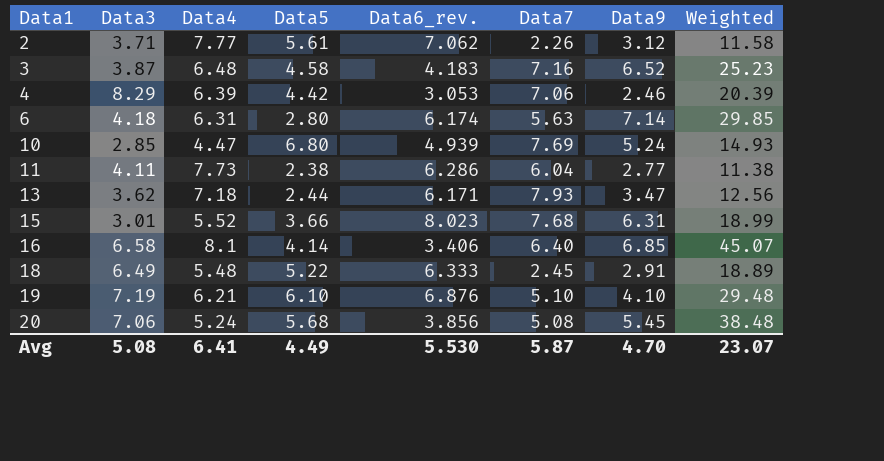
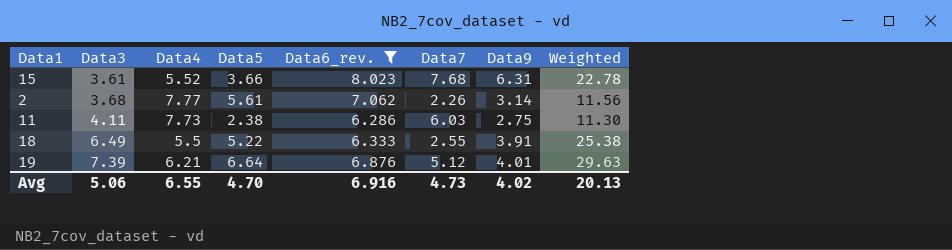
filter: none -> Data6_rev. >= 6.286
row order: Data1 ascending -> Data3 ascending
15 | Data3: 3.01 -> 3.61
15 | Weighted: 18.99 -> 22.78
2 | Data3: 3.71 -> 3.68
2 | Data9: 3.12 -> 3.14
2 | Weighted: 11.58 -> 11.56
11 | Data7: 6.04 -> 6.03
11 | Data9: 2.77 -> 2.75
11 | Weighted: 11.38 -> 11.30
18 | Data4: 5.48 -> 5.5
18 | Data7: 2.45 -> 2.55
18 | Data9: 2.91 -> 3.91
18 | Weighted: 18.89 -> 25.38
19 | Data3: 7.19 -> 7.39
19 | Data5: 6.10 -> 6.64
19 | Data7: 5.10 -> 5.12
19 | Data9: 4.10 -> 4.01
19 | Weighted: 29.48 -> 29.63
Avg | Data3: 5.08 -> 5.06
Avg | Data4: 6.41 -> 6.55
Avg | Data5: 4.49 -> 4.70
Avg | Data6_rev.: 5.530 -> 6.916
Avg | Data7: 5.87 -> 4.73
Avg | Data9: 4.70 -> 4.02
Avg | Weighted: 23.07 -> 20.13

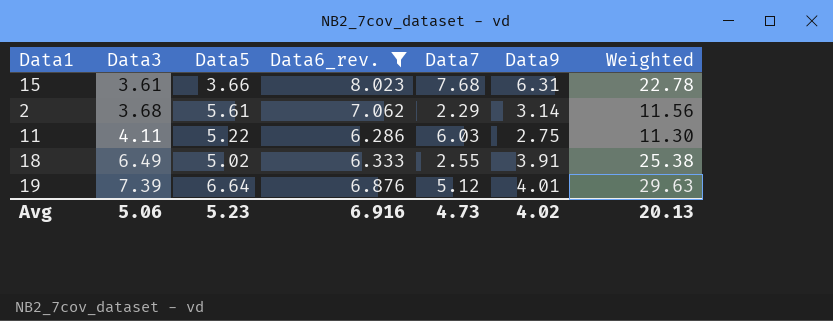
column Data4 | position: 3 -> none
2 | Data7: 2.26 -> 2.29
11 | Data5: 2.38 -> 5.22
18 | Data5: 5.22 -> 5.02
Avg | Data5: 4.70 -> 5.23

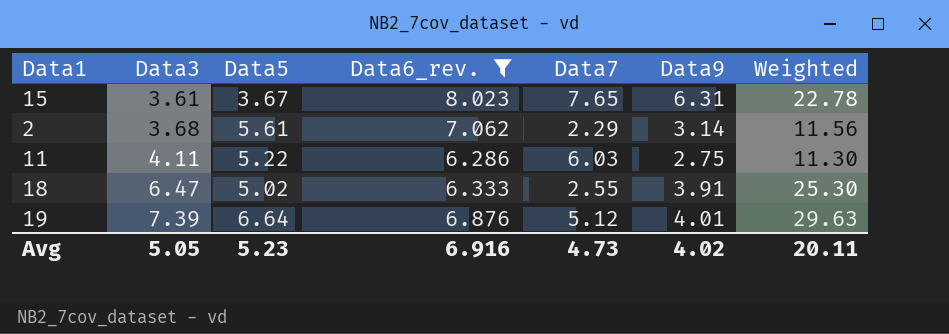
15 | Data5: 3.66 -> 3.67
15 | Data7: 7.68 -> 7.65
18 | Data3: 6.49 -> 6.47
18 | Weighted: 25.38 -> 25.30
Avg | Data3: 5.06 -> 5.05
Avg | Weighted: 20.13 -> 20.11

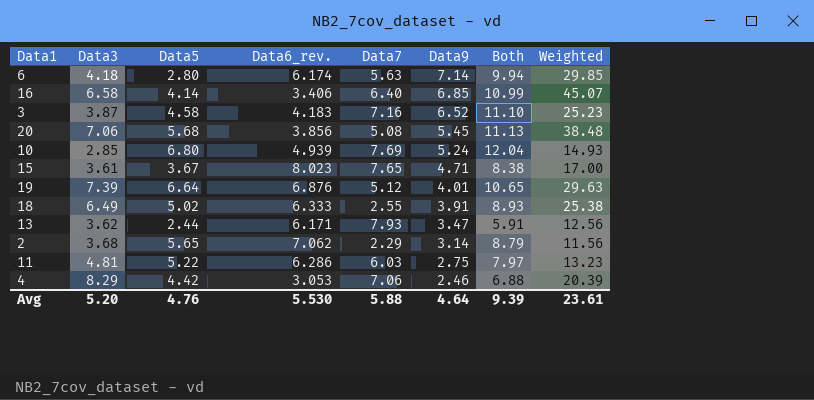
filter: Data6_rev. >= 6.286 -> none
row order: Data3 ascending -> Data9 descending
column Both | formula: none -> [Data5] + [Data9]
15 | Data9: 6.31 -> 4.71
15 | Weighted: 22.78 -> 17.00
18 | Data3: 6.47 -> 6.49
18 | Weighted: 25.30 -> 25.38
2 | Data5: 5.61 -> 5.65
11 | Data3: 4.11 -> 4.81
11 | Weighted: 11.30 -> 13.23
Avg | Data3: 5.05 -> 5.20
Avg | Data5: 5.23 -> 4.76
Avg | Data6_rev.: 6.916 -> 5.530
Avg | Data7: 4.73 -> 5.88
Avg | Data9: 4.02 -> 4.64
Avg | Weighted: 20.11 -> 23.61

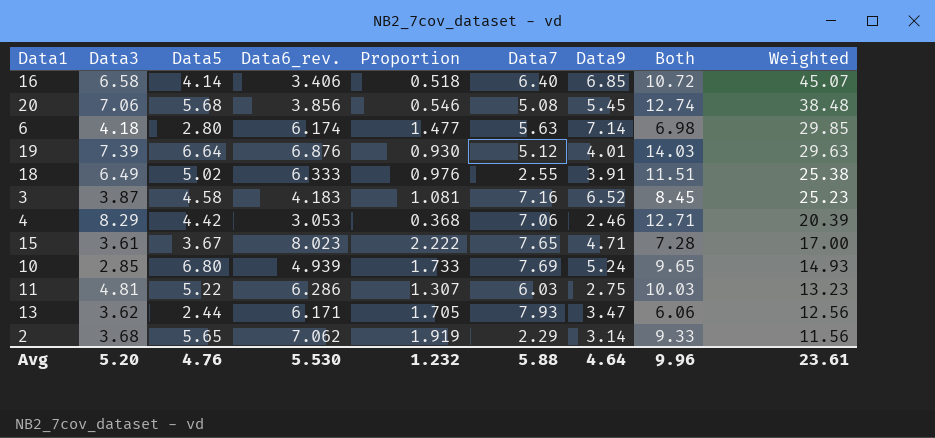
row order: Data9 descending -> Weighted descending
column Proportion | formula: none -> [Data6_rev.] / [Data3]
column Both | formula: [Data5] + [Data9] -> [Data3] + [Data5]
Avg | Both: 9.39 -> 9.96

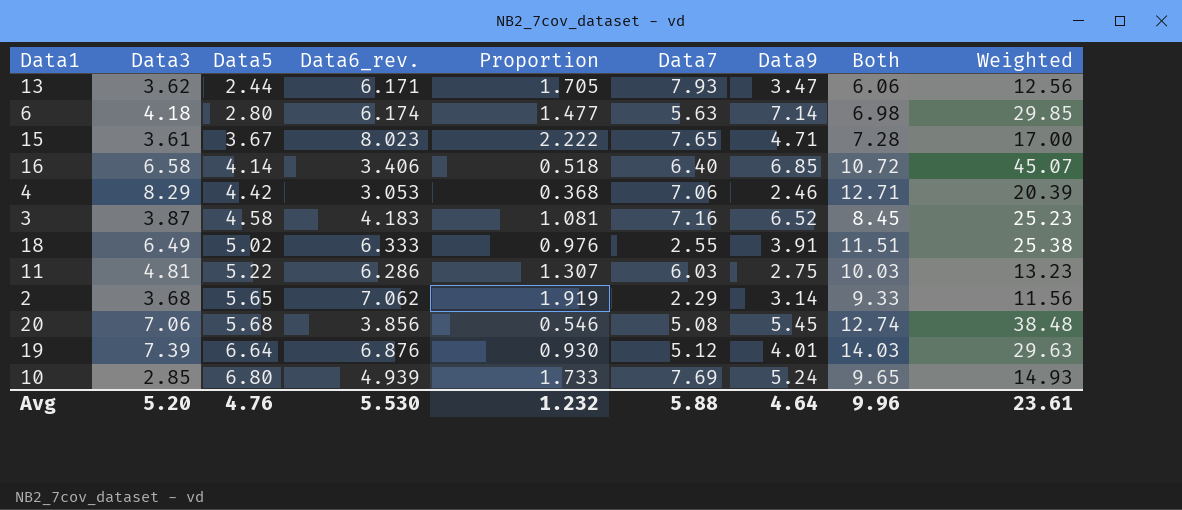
row order: Weighted descending -> Data5 ascending

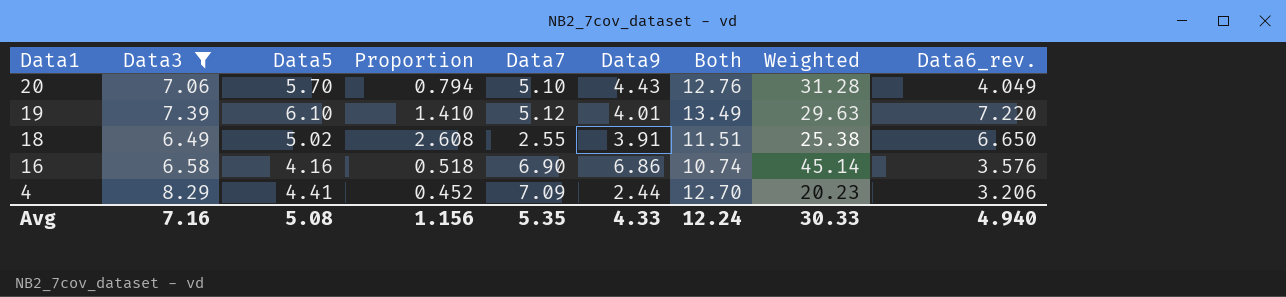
filter: none -> Data3 >= 6.49
row order: Data5 ascending -> Data1 descending
column Proportion | formula: [Data6_rev.] / [Data3] -> [Data6_rev.] / [Data7]
column Data6_rev. | position: 4 -> 9
20 | Data5: 5.68 -> 5.70
20 | Data7: 5.08 -> 5.10
20 | Data9: 5.45 -> 4.43
20 | Both: 12.74 -> 12.76
20 | Weighted: 38.48 -> 31.28
20 | Data6_rev.: 3.856 -> 4.049
19 | Data5: 6.64 -> 6.10
19 | Both: 14.03 -> 13.49
19 | Data6_rev.: 6.876 -> 7.220
18 | Data6_rev.: 6.333 -> 6.650
16 | Data5: 4.14 -> 4.16
16 | Data7: 6.40 -> 6.90
16 | Data9: 6.85 -> 6.86
16 | Both: 10.72 -> 10.74
16 | Weighted: 45.07 -> 45.14
16 | Data6_rev.: 3.406 -> 3.576
4 | Data5: 4.42 -> 4.41
4 | Data7: 7.06 -> 7.09
4 | Data9: 2.46 -> 2.44
4 | Both: 12.71 -> 12.70
4 | Weighted: 20.39 -> 20.23
4 | Data6_rev.: 3.053 -> 3.206
Avg | Data3: 5.20 -> 7.16
Avg | Data5: 4.76 -> 5.08
Avg | Proportion: 1.232 -> 1.156
Avg | Data7: 5.88 -> 5.35
Avg | Data9: 4.64 -> 4.33
Avg | Both: 9.96 -> 12.24
Avg | Weighted: 23.61 -> 30.33
Avg | Data6_rev.: 5.530 -> 4.940

